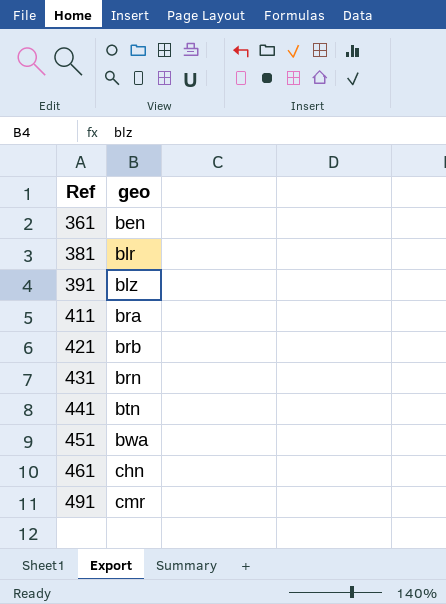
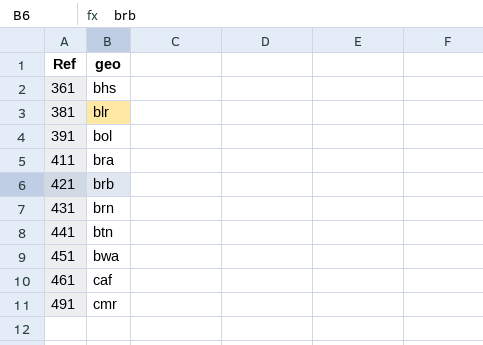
361 | geo: ben -> bhs
391 | geo: blz -> bol
461 | geo: chn -> caf

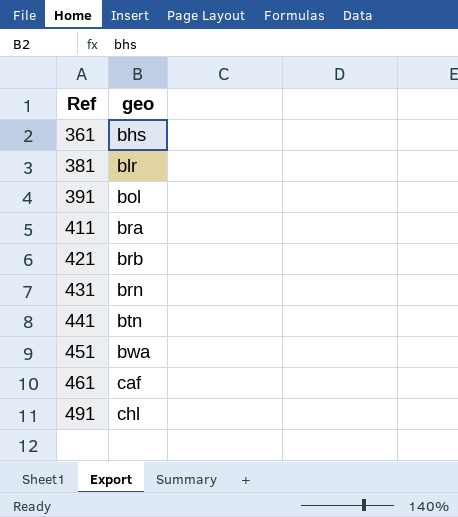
491 | geo: cmr -> chl

